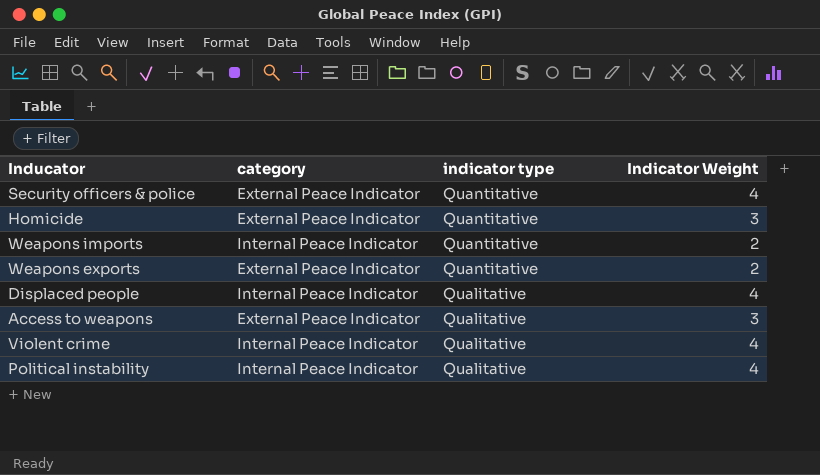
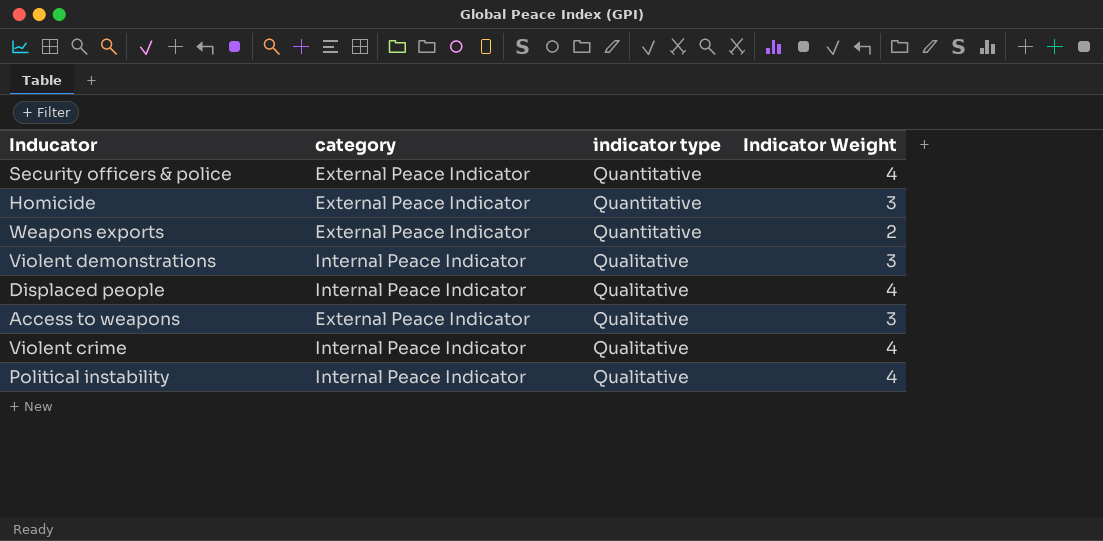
row Weapons imports: Internal Peace Indicator | Quantitative | 2 -> none
row Violent demonstrations: none -> Internal Peace Indicator | Qualitative | 3

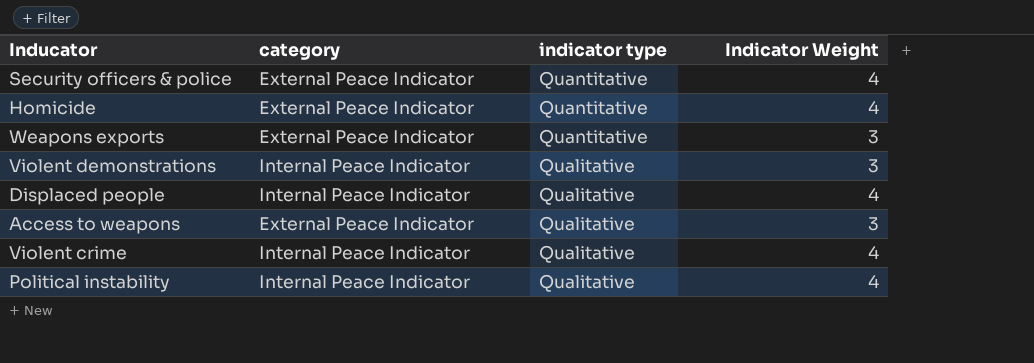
Homicide | Indicator Weight: 3 -> 4
Weapons exports | Indicator Weight: 2 -> 3

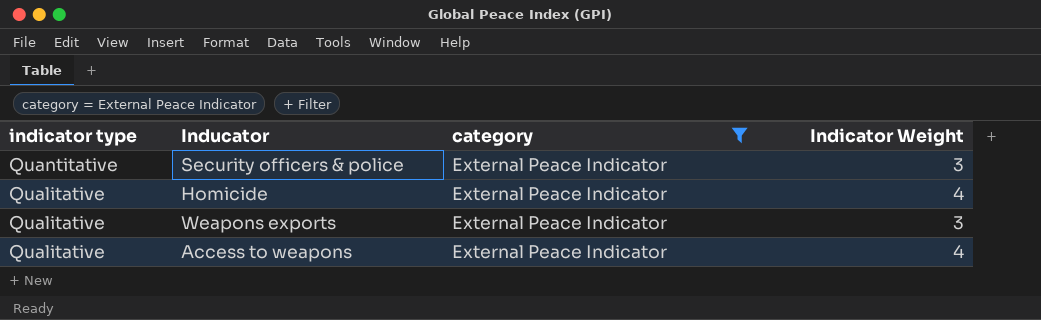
filter: none -> category = External Peace Indicator
column indicator type | position: 3 -> 1
Security officers & police | Indicator Weight: 4 -> 3
Homicide | indicator type: Quantitative -> Qualitative
Weapons exports | indicator type: Quantitative -> Qualitative
Access to weapons | Indicator Weight: 3 -> 4

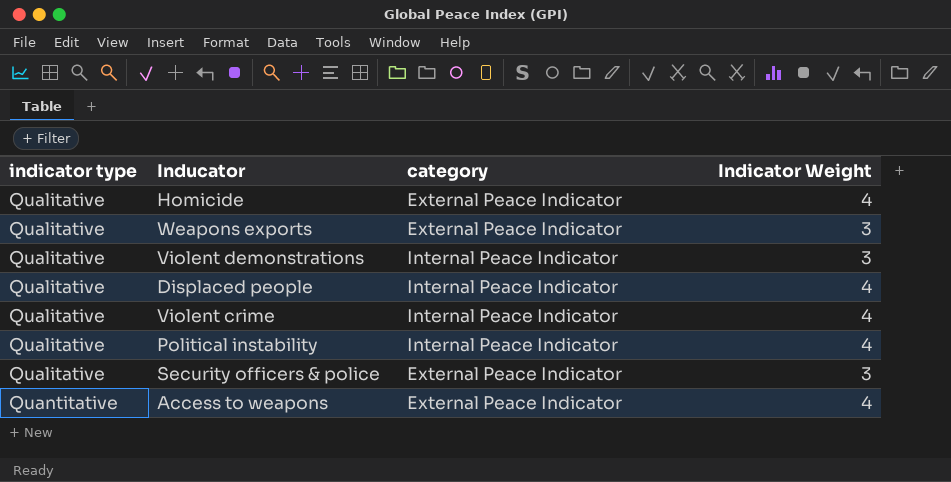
filter: category = External Peace Indicator -> none
row order: indicator type descending -> indicator type ascending
Security officers & police | indicator type: Quantitative -> Qualitative
Access to weapons | indicator type: Qualitative -> Quantitative

